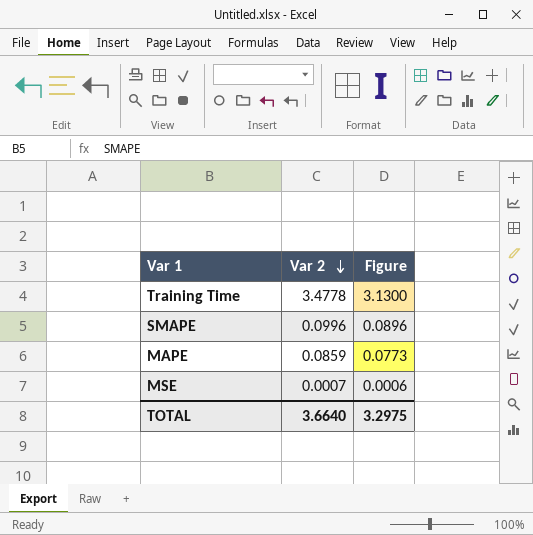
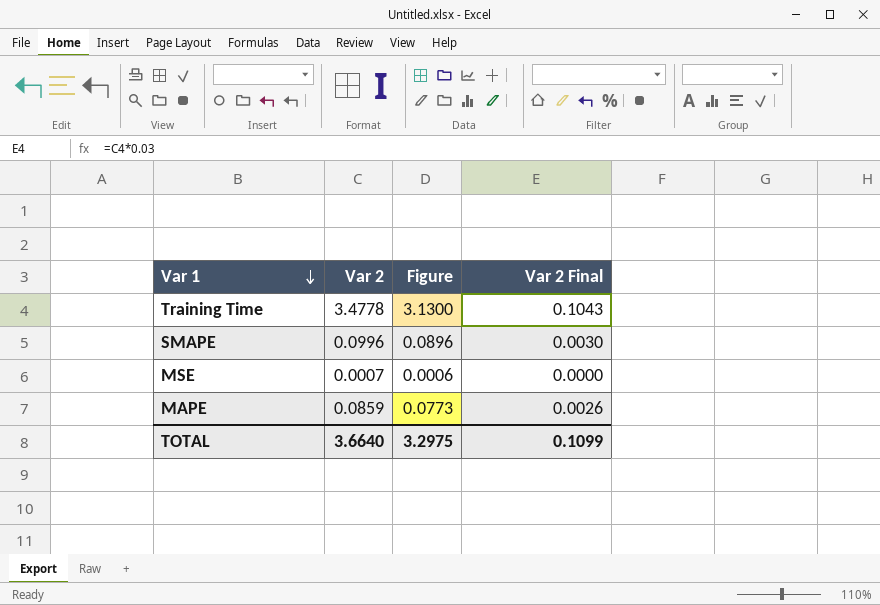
row order: Var 2 descending -> Var 1 descending
column Var 2 Final | formula: none -> [Var 2] * 0.03

